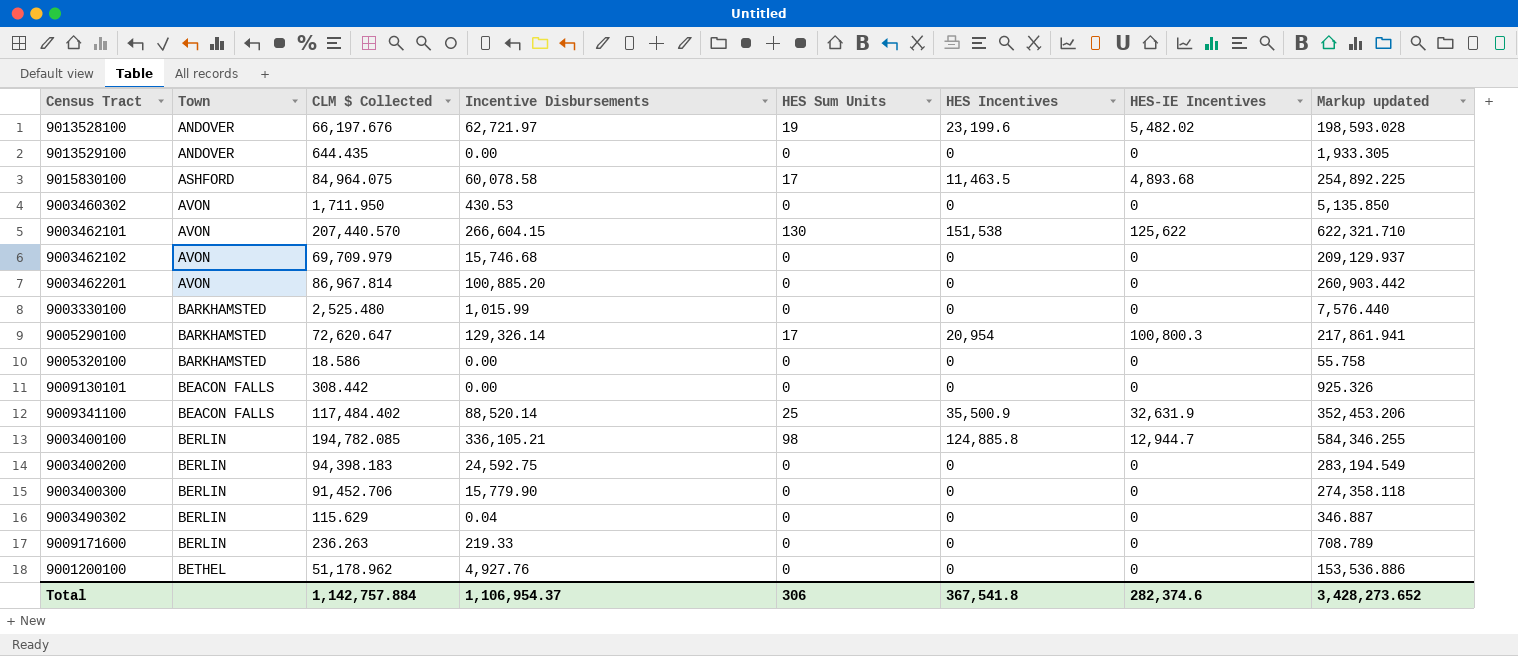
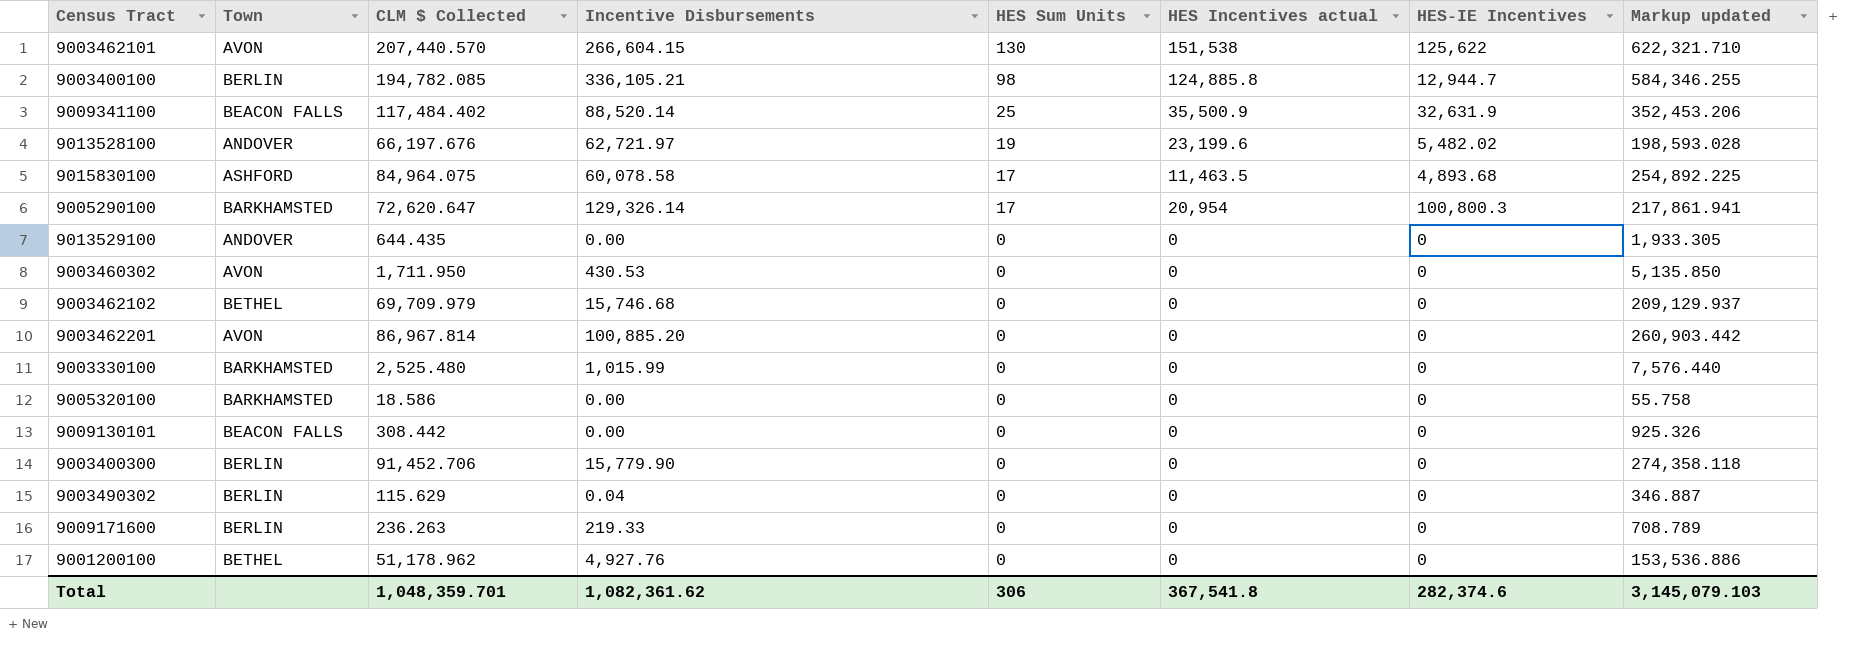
row order: Town ascending -> HES Sum Units descending
column name: HES Incentives -> HES Incentives actual
row 9003400200: BERLIN | 94,398.183 | 24,592.75 | 0 | 0 | 0 | 283,194.549 -> none
9003462102 | Town: AVON -> BETHEL
Total | CLM $ Collected: 1,142,757.884 -> 1,048,359.701
Total | Incentive Disbursements: 1,106,954.37 -> 1,082,361.62
Total | Markup updated: 3,428,273.652 -> 3,145,079.103

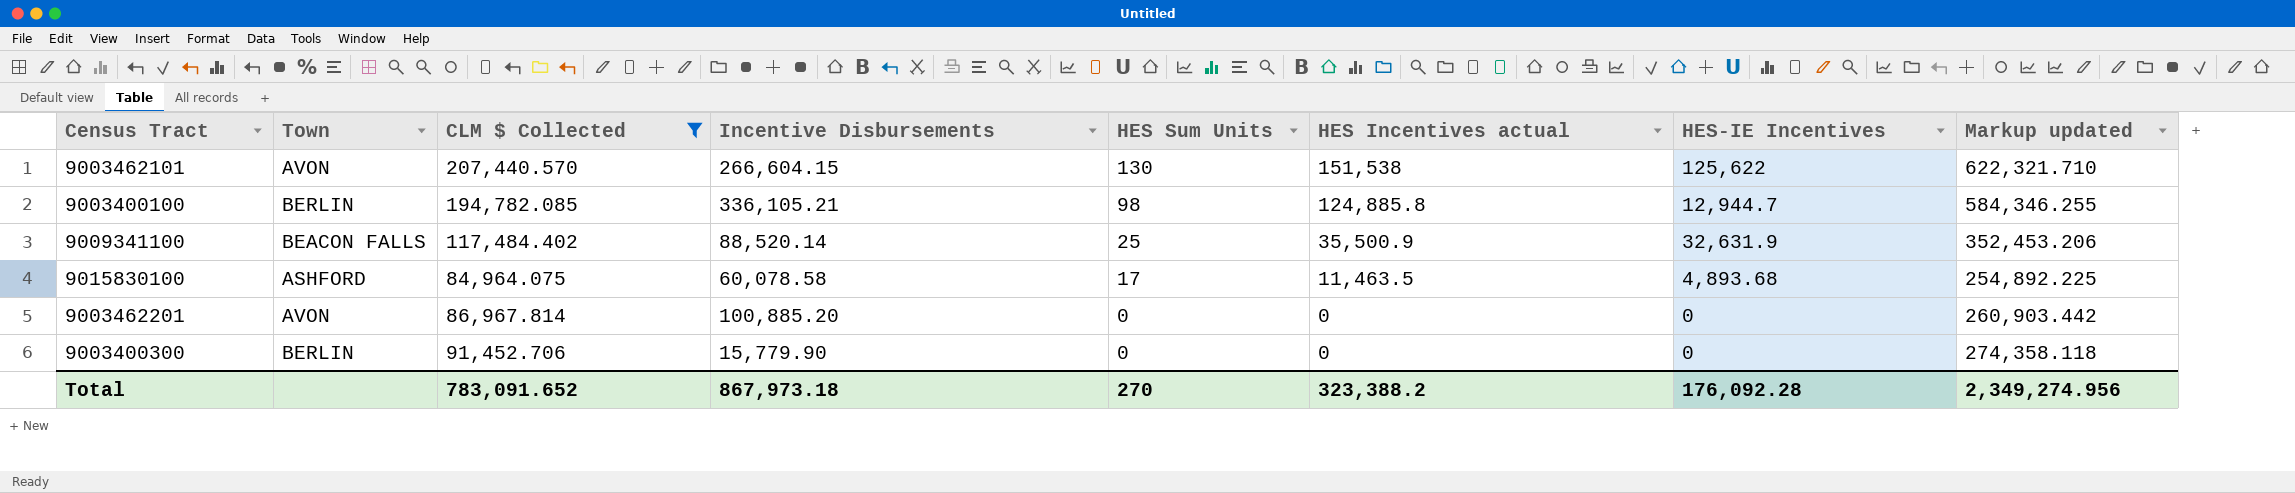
filter: none -> CLM $ Collected >= 84,964.075
Total | CLM $ Collected: 1,048,359.701 -> 783,091.652
Total | Incentive Disbursements: 1,082,361.62 -> 867,973.18
Total | HES Sum Units: 306 -> 270
Total | HES Incentives actual: 367,541.8 -> 323,388.2
Total | HES-IE Incentives: 282,374.6 -> 176,092.28
Total | Markup updated: 3,145,079.103 -> 2,349,274.956

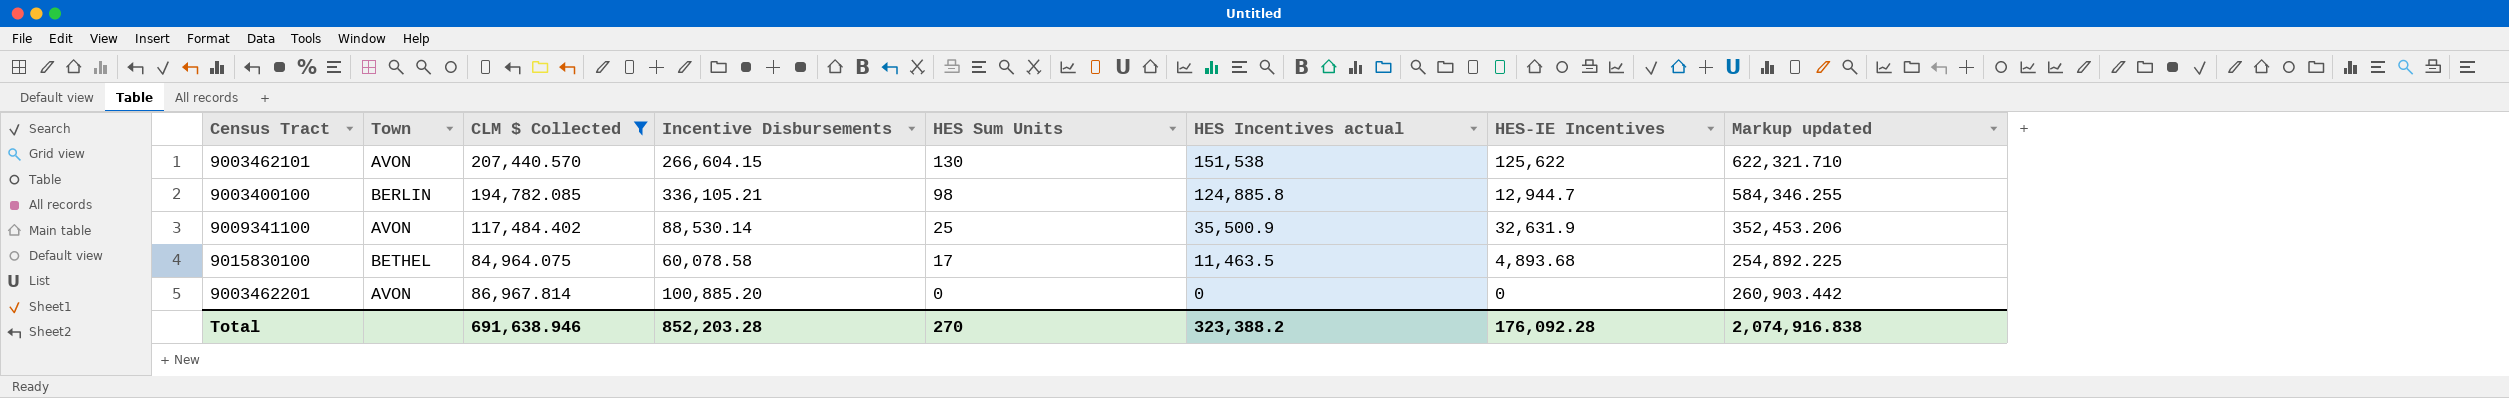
row 9003400300: BERLIN | 91,452.706 | 15,779.90 | 0 | 0 | 0 | 274,358.118 -> none
9009341100 | Town: BEACON FALLS -> AVON
9009341100 | Incentive Disbursements: 88,520.14 -> 88,530.14
9015830100 | Town: ASHFORD -> BETHEL
Total | CLM $ Collected: 783,091.652 -> 691,638.946
Total | Incentive Disbursements: 867,973.18 -> 852,203.28
Total | Markup updated: 2,349,274.956 -> 2,074,916.838

